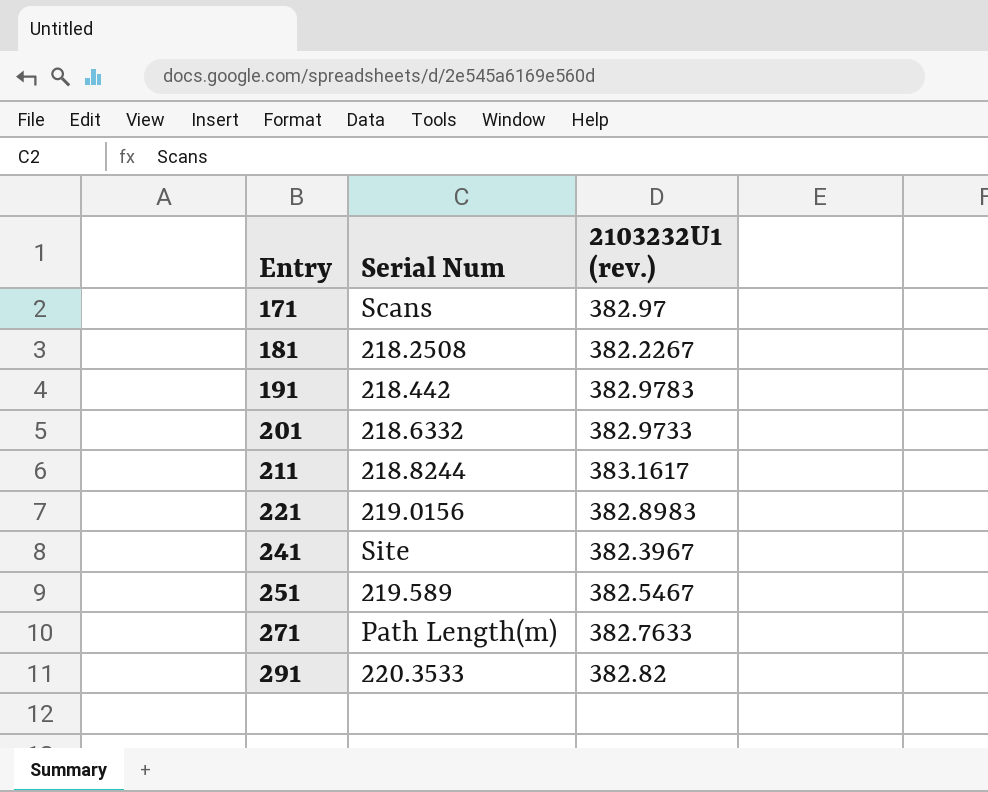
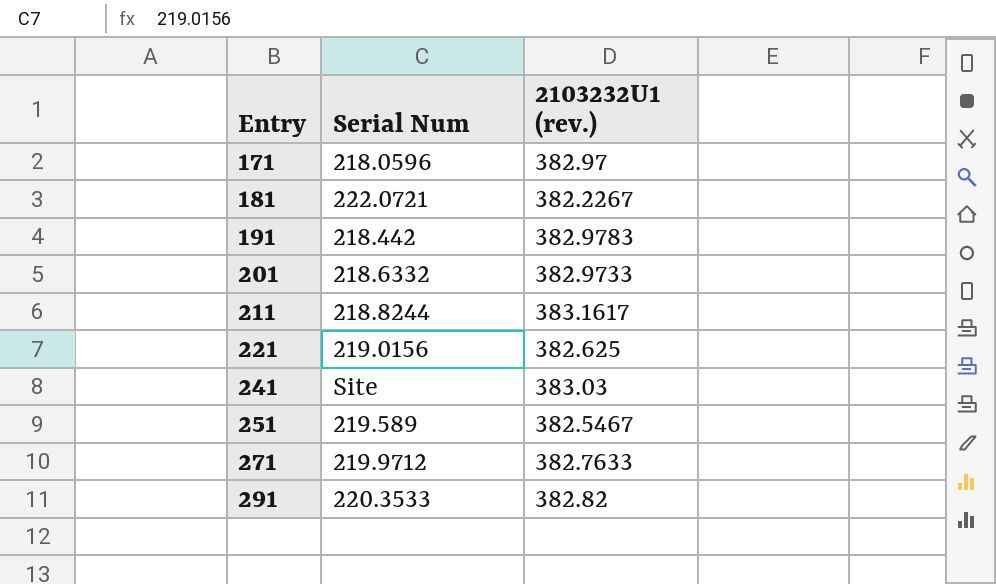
171 | Serial Num: Scans -> 218.0596
181 | Serial Num: 218.2508 -> 222.0721
221 | 2103232U1 (rev.): 382.8983 -> 382.625
241 | 2103232U1 (rev.): 382.3967 -> 383.03
271 | Serial Num: Path Length(m) -> 219.9712

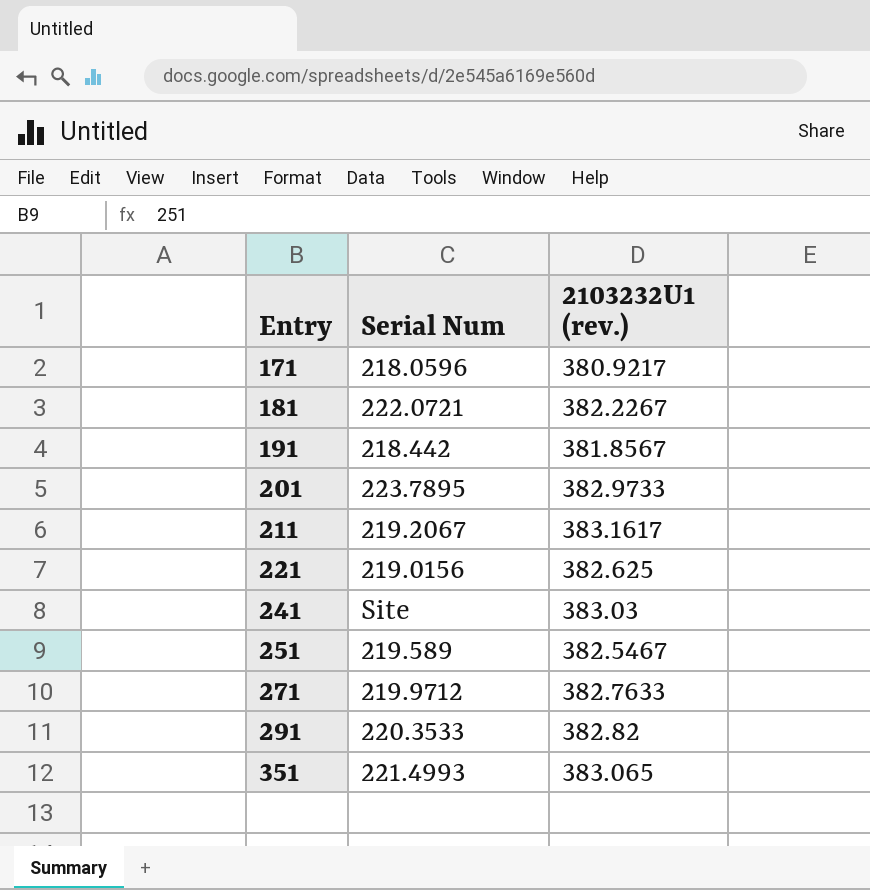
171 | 2103232U1 (rev.): 382.97 -> 380.9217
191 | 2103232U1 (rev.): 382.9783 -> 381.8567
201 | Serial Num: 218.6332 -> 223.7895
211 | Serial Num: 218.8244 -> 219.2067
row 351: none -> 221.4993 | 383.065

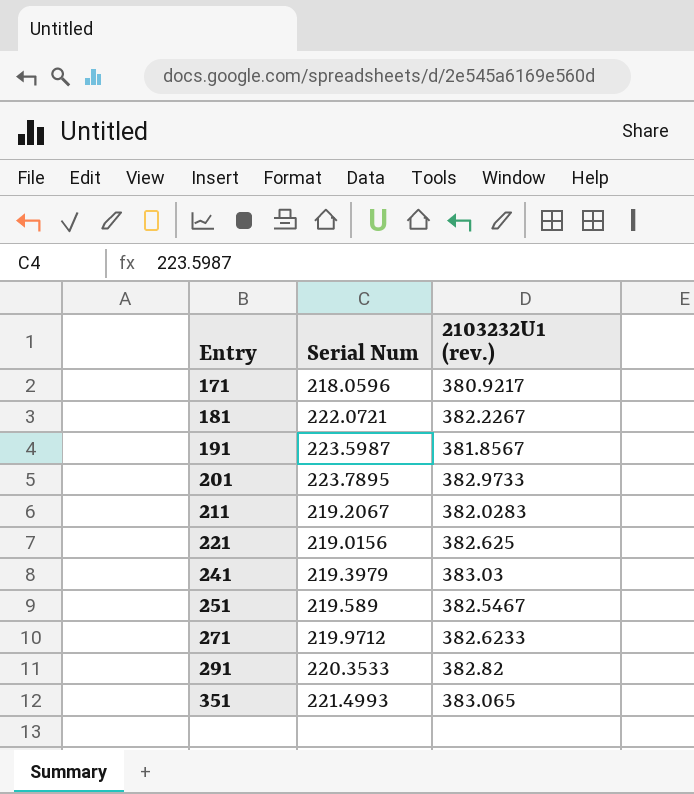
191 | Serial Num: 218.442 -> 223.5987
211 | 2103232U1 (rev.): 383.1617 -> 382.0283
241 | Serial Num: Site -> 219.3979
271 | 2103232U1 (rev.): 382.7633 -> 382.6233

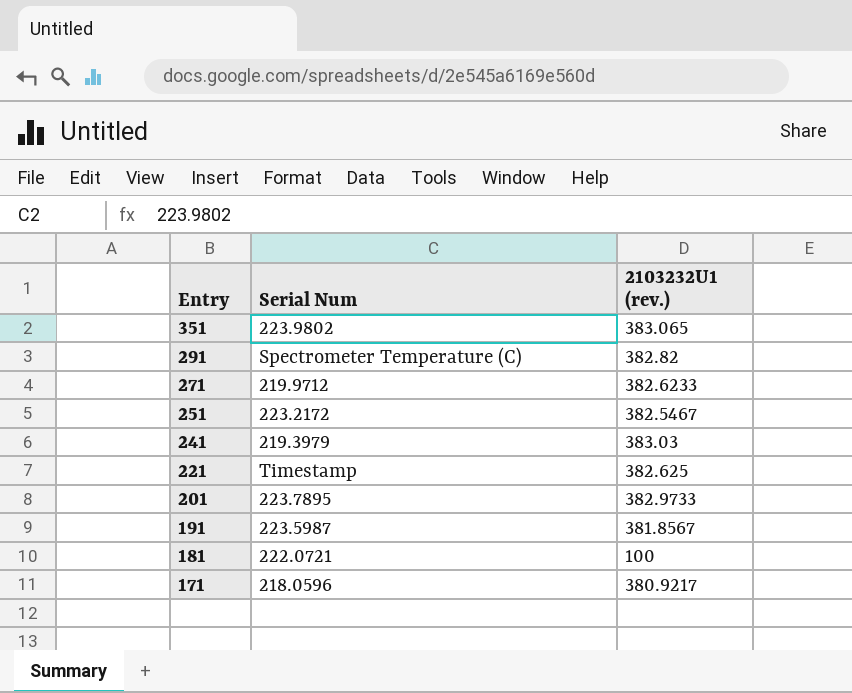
row order: Entry ascending -> Entry descending
row 211: 219.2067 | 382.0283 -> none
351 | Serial Num: 221.4993 -> 223.9802
291 | Serial Num: 220.3533 -> Spectrometer Temperature (C)
251 | Serial Num: 219.589 -> 223.2172
221 | Serial Num: 219.0156 -> Timestamp
181 | 2103232U1 (rev.): 382.2267 -> 100

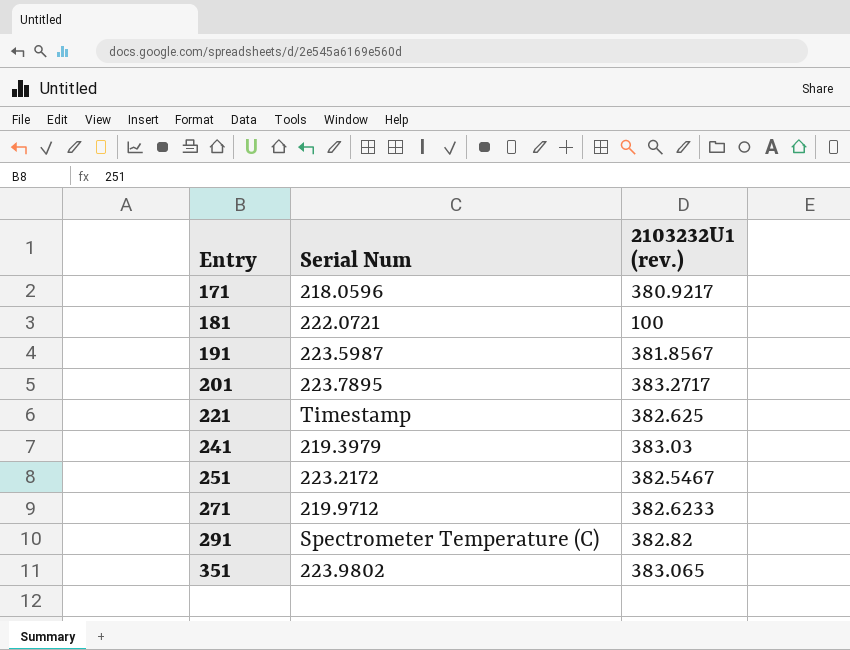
row order: Entry descending -> Entry ascending
201 | 2103232U1 (rev.): 382.9733 -> 383.2717

